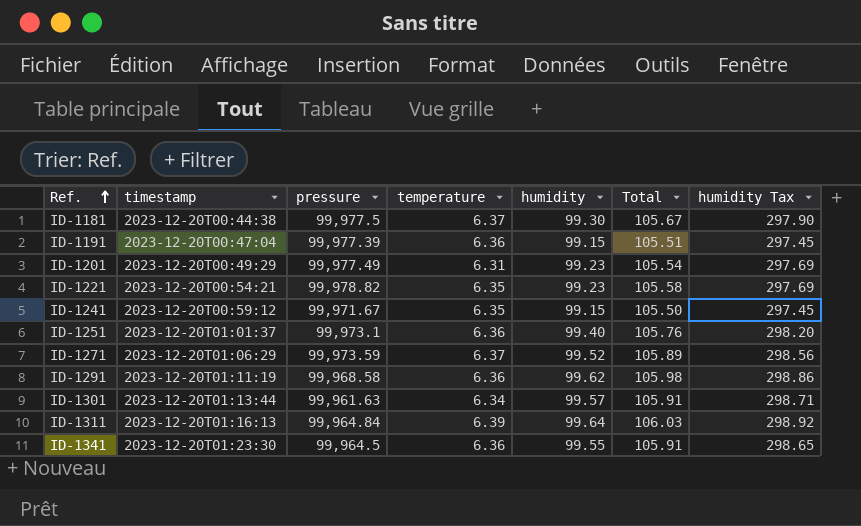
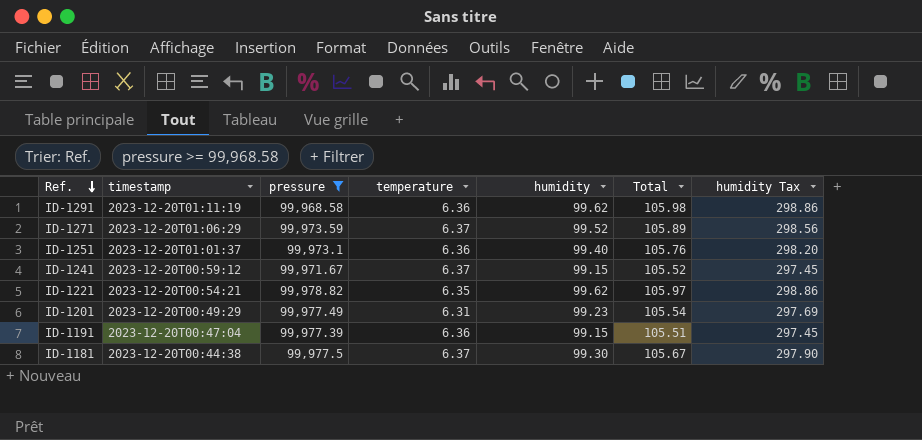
filter: none -> pressure >= 99,968.58
row order: Ref. ascending -> Ref. descending
ID-1241 | temperature: 6.35 -> 6.37
ID-1241 | Total: 105.50 -> 105.52
ID-1221 | humidity: 99.23 -> 99.62
ID-1221 | Total: 105.58 -> 105.97
ID-1221 | humidity Tax: 297.69 -> 298.86

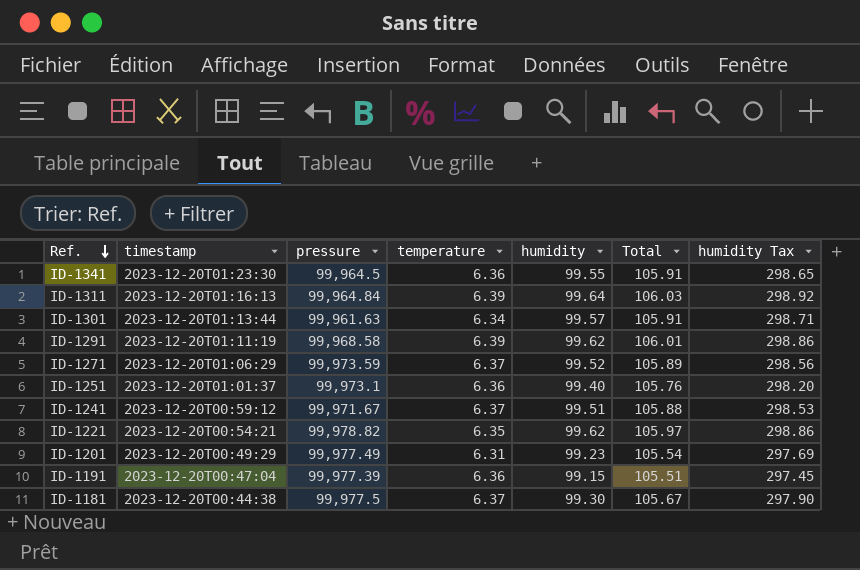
filter: pressure >= 99,968.58 -> none
ID-1291 | temperature: 6.36 -> 6.39
ID-1291 | Total: 105.98 -> 106.01
ID-1241 | humidity: 99.15 -> 99.51
ID-1241 | Total: 105.52 -> 105.88
ID-1241 | humidity Tax: 297.45 -> 298.53

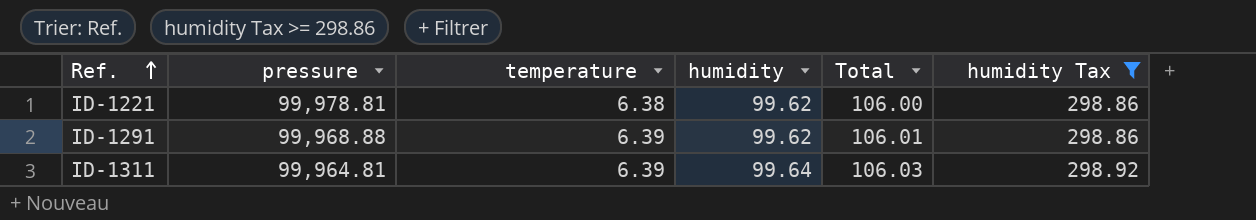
filter: none -> humidity Tax >= 298.86
row order: Ref. descending -> Ref. ascending
column timestamp | position: 2 -> none
ID-1221 | pressure: 99,978.82 -> 99,978.81
ID-1221 | temperature: 6.35 -> 6.38
ID-1221 | Total: 105.97 -> 106.00
ID-1291 | pressure: 99,968.58 -> 99,968.88
ID-1311 | pressure: 99,964.84 -> 99,964.81

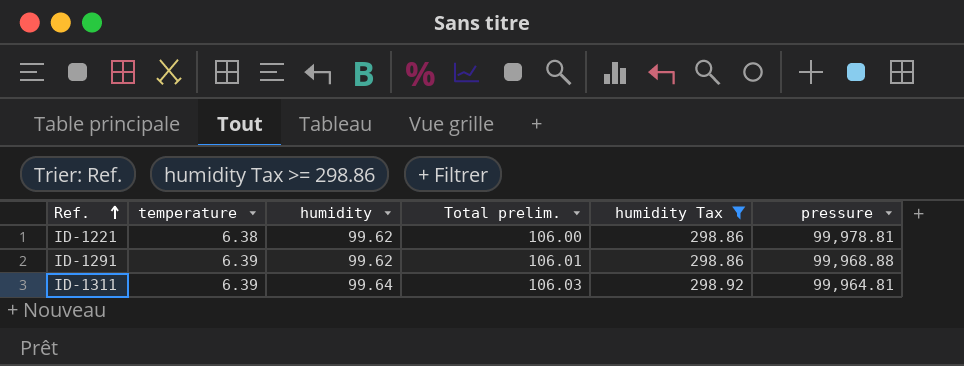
column name: Total -> Total prelim.
column pressure | position: 2 -> 6

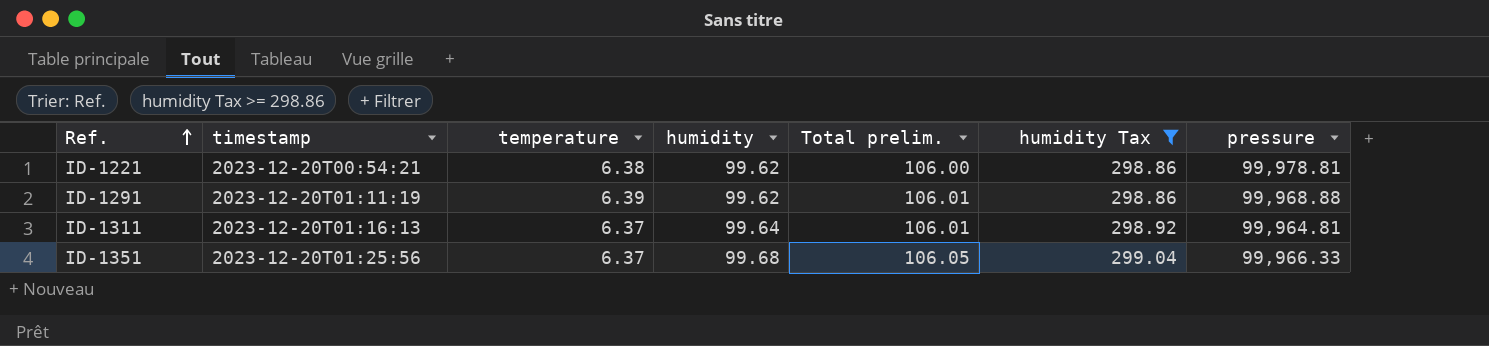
column timestamp | position: none -> 2
ID-1311 | temperature: 6.39 -> 6.37
ID-1311 | Total prelim.: 106.03 -> 106.01
row ID-1351: none -> 2023-12-20T01:25:56 | 6.37 | 99.68 | 106.05 | 299.04 | 99,966.33

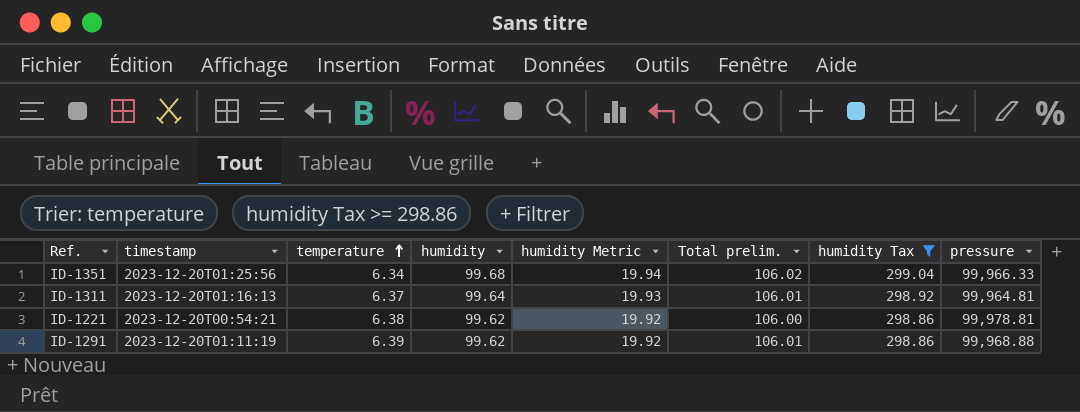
row order: Ref. ascending -> temperature ascending
column humidity Metric | formula: none -> [humidity] * 0.2
ID-1351 | temperature: 6.37 -> 6.34
ID-1351 | Total prelim.: 106.05 -> 106.02

